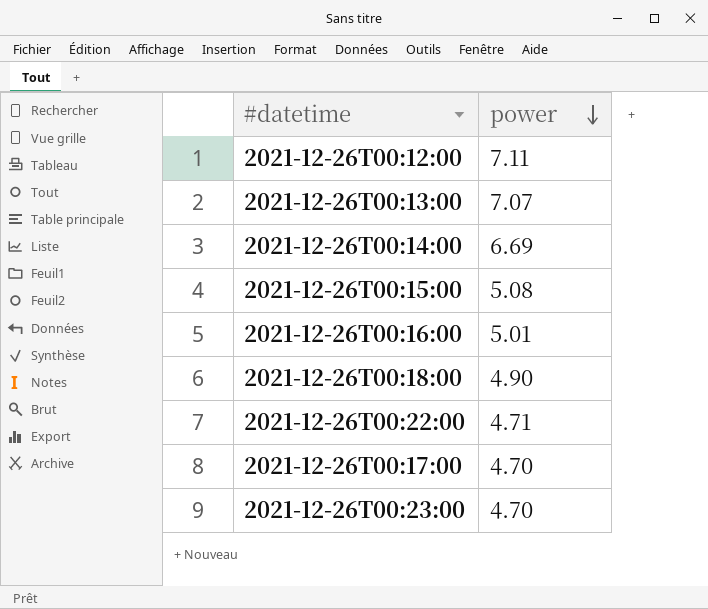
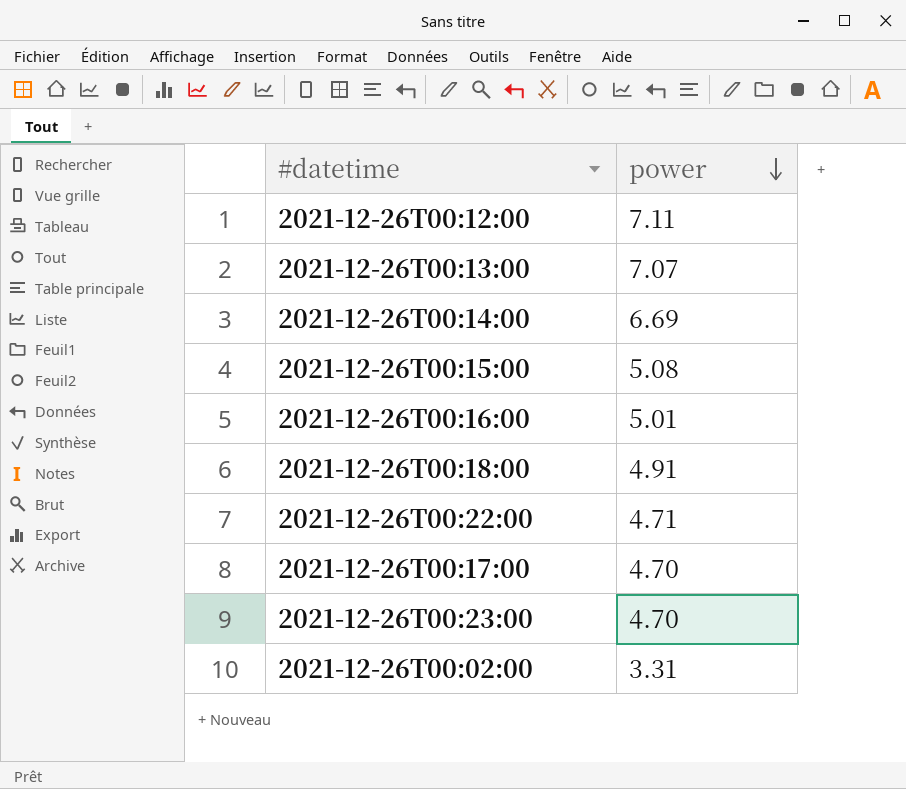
2021-12-26T00:18:00 | power: 4.90 -> 4.91
row 2021-12-26T00:02:00: none -> 3.31

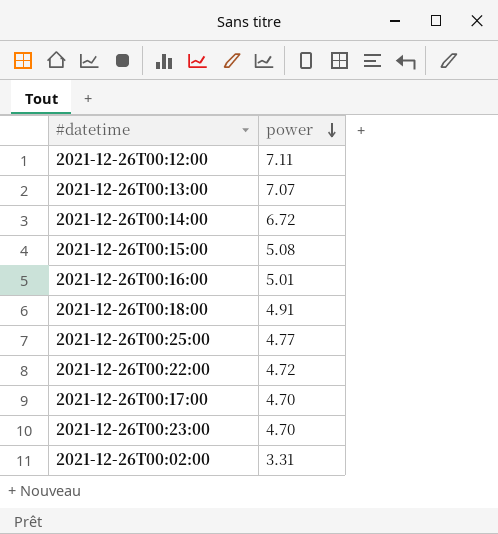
2021-12-26T00:14:00 | power: 6.69 -> 6.72
row 2021-12-26T00:25:00: none -> 4.77
2021-12-26T00:22:00 | power: 4.71 -> 4.72

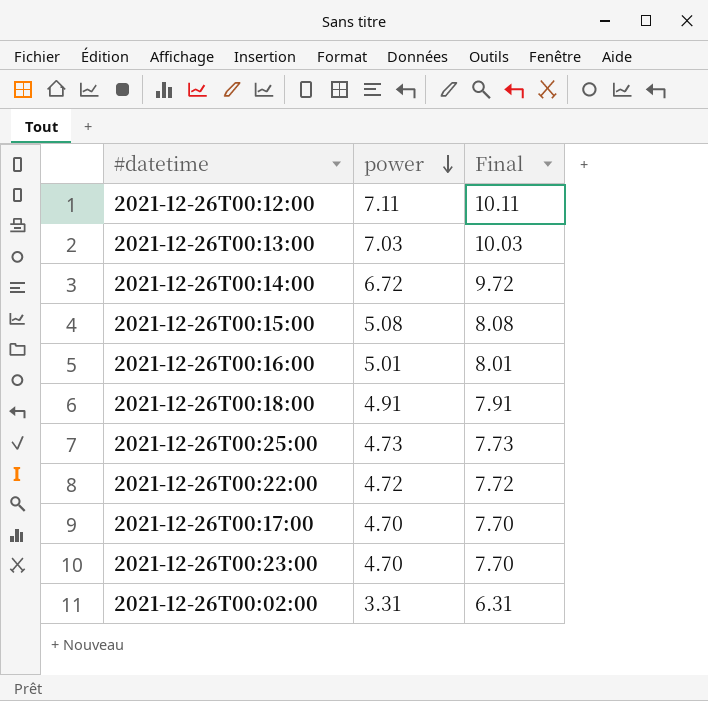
column Final | formula: none -> [power] + 3
2021-12-26T00:13:00 | power: 7.07 -> 7.03
2021-12-26T00:25:00 | power: 4.77 -> 4.73

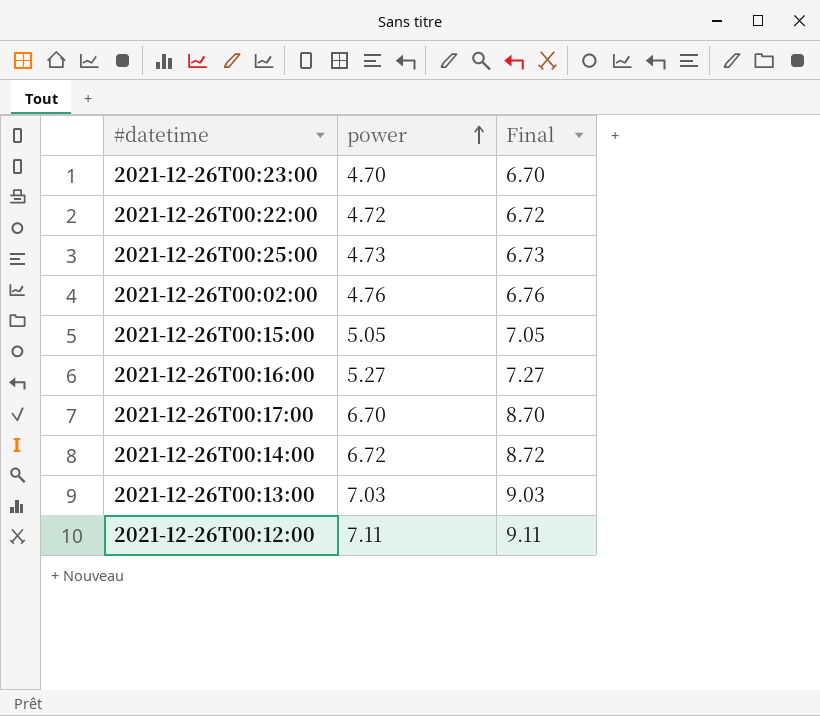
row order: power descending -> power ascending
column Final | formula: [power] + 3 -> [power] + 2
row 2021-12-26T00:18:00: 4.91 | 7.91 -> none
2021-12-26T00:02:00 | power: 3.31 -> 4.76
2021-12-26T00:15:00 | power: 5.08 -> 5.05
2021-12-26T00:16:00 | power: 5.01 -> 5.27
2021-12-26T00:17:00 | power: 4.70 -> 6.70

